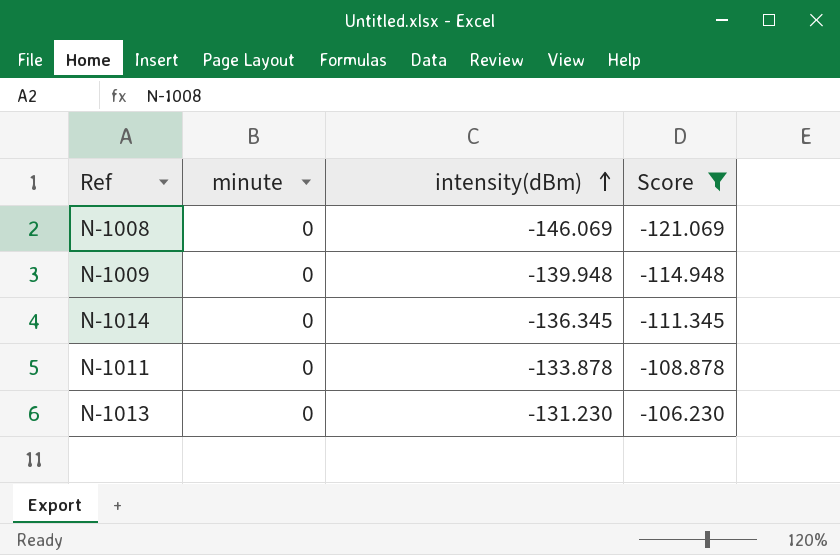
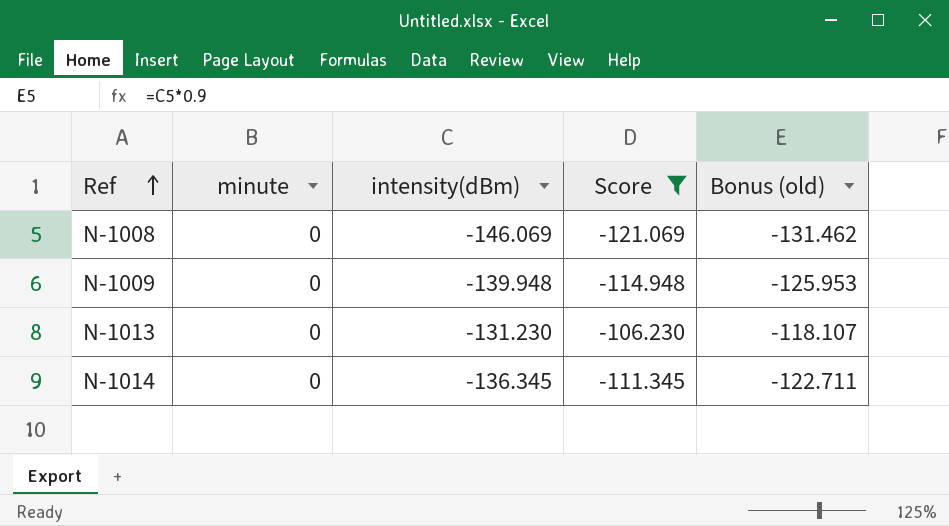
row order: intensity(dBm) ascending -> Ref ascending
column Bonus (old) | formula: none -> [intensity(dBm)] * 0.9
row N-1011: 0 | -133.878 | -108.878 -> none

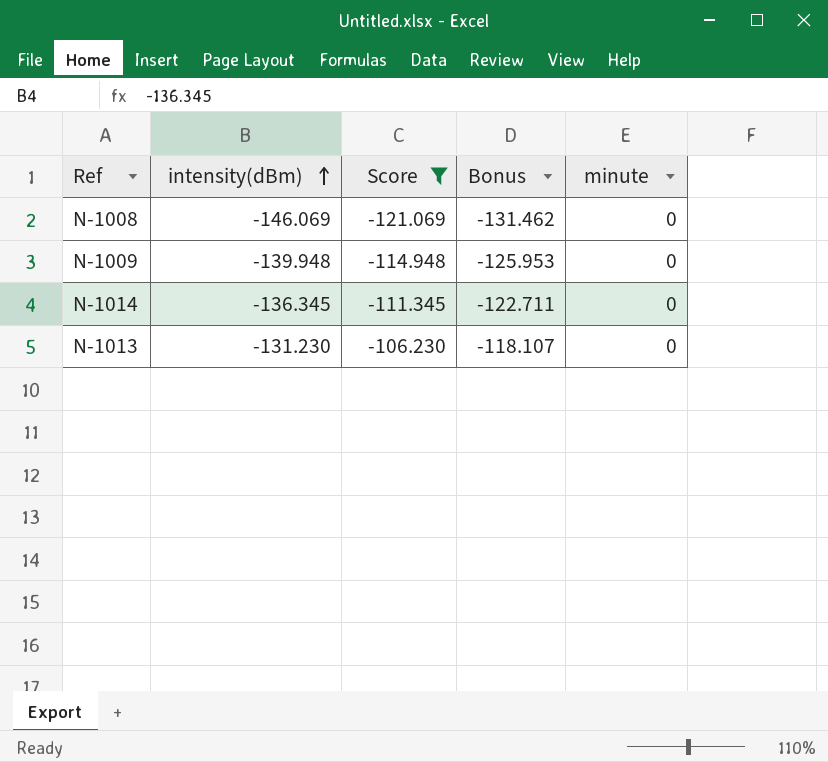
row order: Ref ascending -> intensity(dBm) ascending
column name: Bonus (old) -> Bonus
column minute | position: 2 -> 5

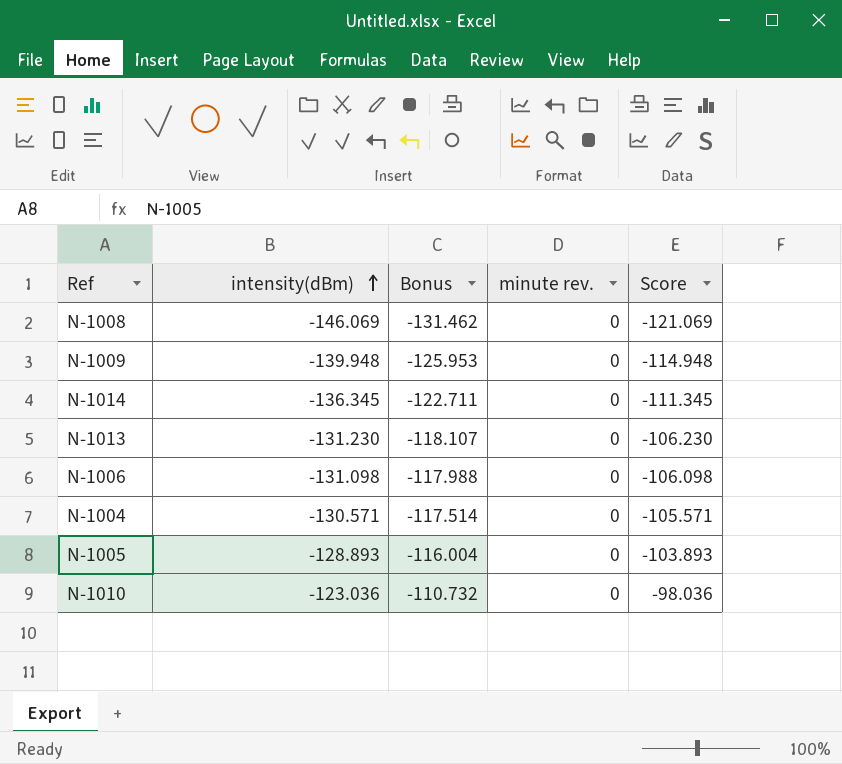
filter: Score <= -106.230 -> none
column name: minute -> minute rev.
column Score | position: 3 -> 5

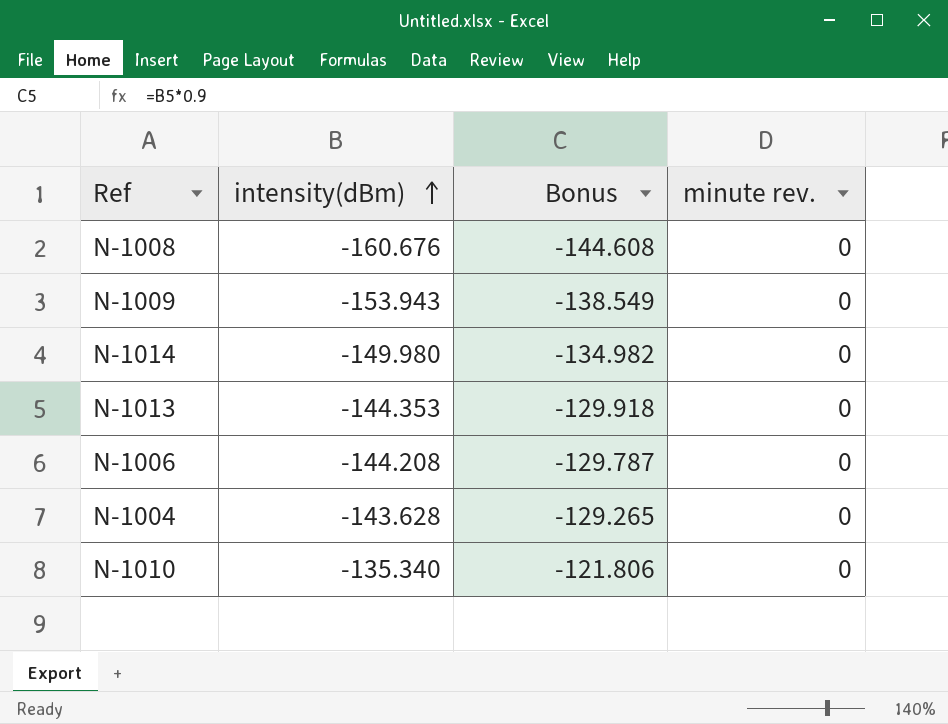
column Score | formula: [intensity(dBm)] + 25 -> none
row N-1005: -128.893 | -116.004 | 0 | -103.893 -> none
N-1008 | intensity(dBm): -146.069 -> -160.676
N-1008 | Bonus: -131.462 -> -144.608
N-1009 | intensity(dBm): -139.948 -> -153.943
N-1009 | Bonus: -125.953 -> -138.549
N-1014 | intensity(dBm): -136.345 -> -149.980
N-1014 | Bonus: -122.711 -> -134.982
N-1013 | intensity(dBm): -131.230 -> -144.353
N-1013 | Bonus: -118.107 -> -129.918
N-1006 | intensity(dBm): -131.098 -> -144.208
N-1006 | Bonus: -117.988 -> -129.787
N-1004 | intensity(dBm): -130.571 -> -143.628
N-1004 | Bonus: -117.514 -> -129.265
N-1010 | intensity(dBm): -123.036 -> -135.340
N-1010 | Bonus: -110.732 -> -121.806

